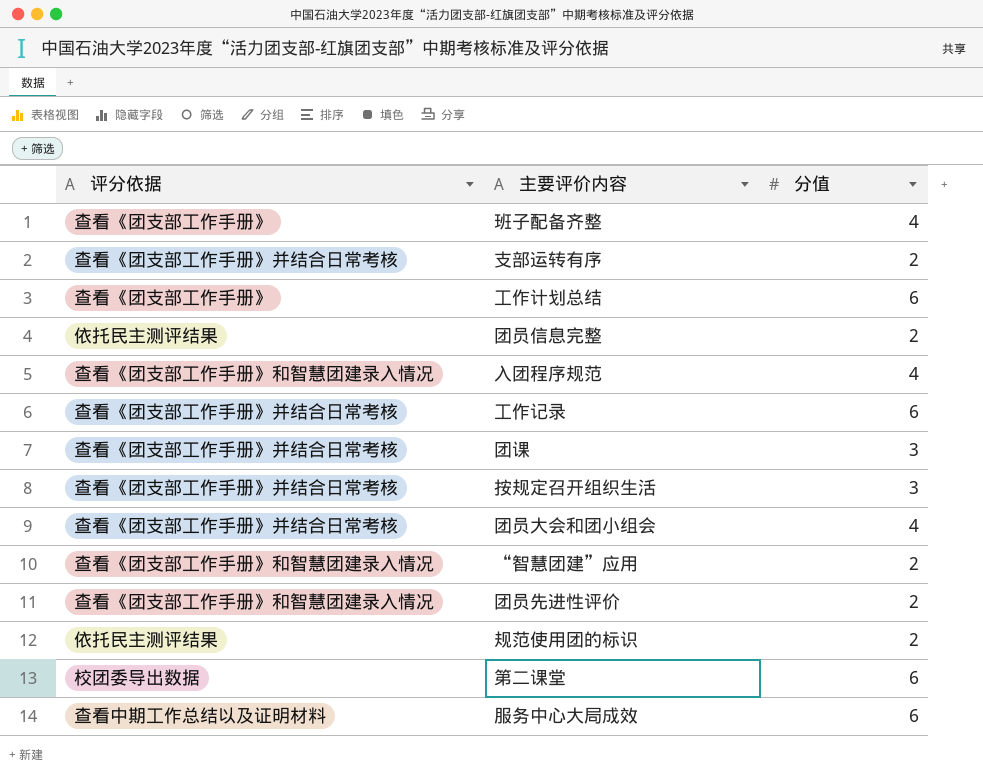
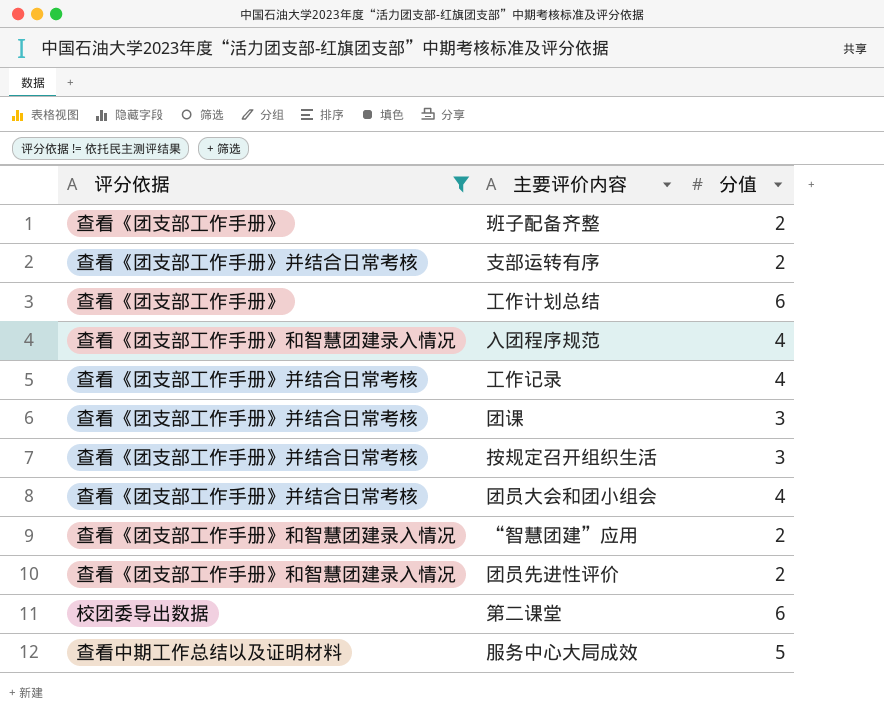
filter: none -> 评分依据 != 依托民主测评结果
班子配备齐整 | 分值: 4 -> 2
工作记录 | 分值: 6 -> 4
服务中心大局成效 | 分值: 6 -> 5

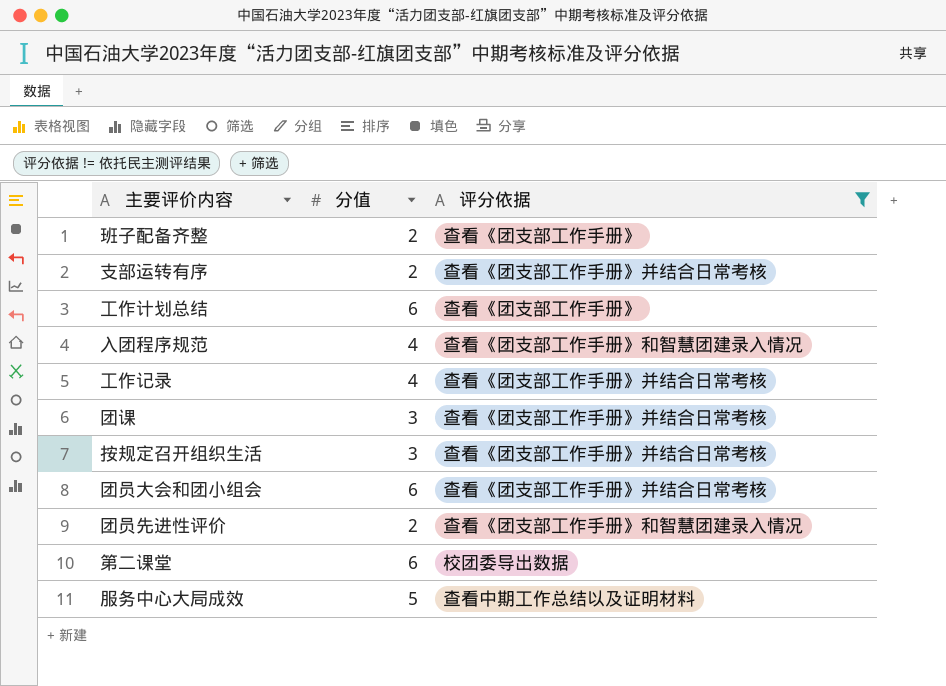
column 评分依据 | position: 1 -> 3
row “智慧团建”应用: 查看《团支部工作手册》和智慧团建录入情况 | 2 -> none
团员大会和团小组会 | 分值: 4 -> 6

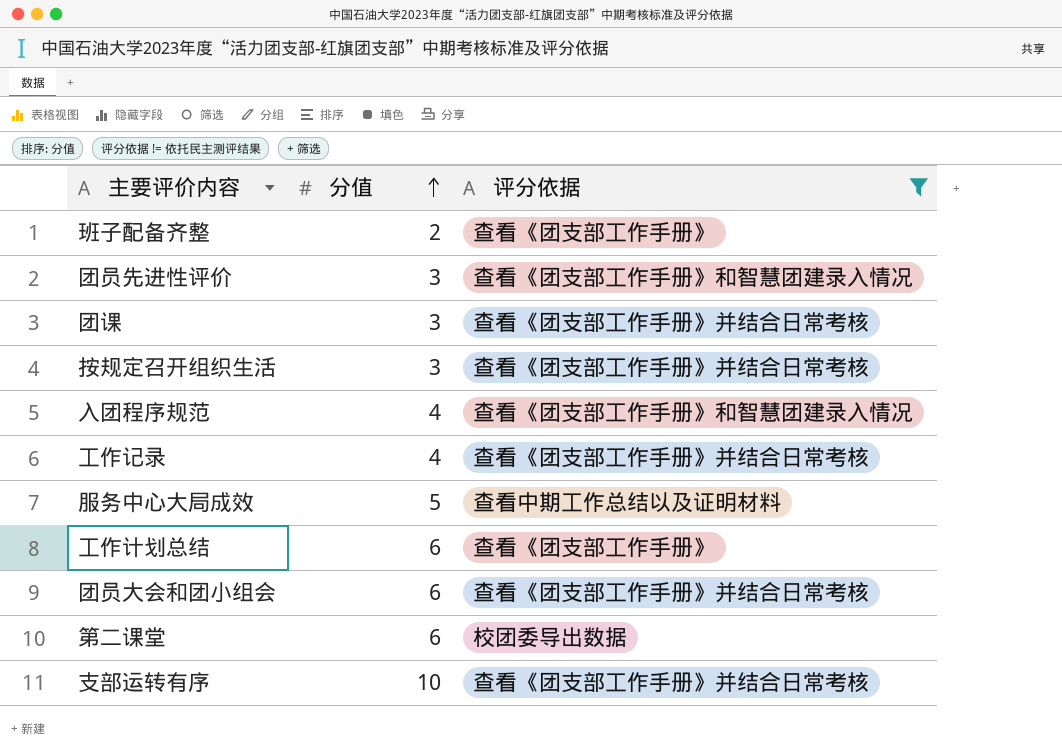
row order: none -> 分值 ascending
团员先进性评价 | 分值: 2 -> 3
支部运转有序 | 分值: 2 -> 10

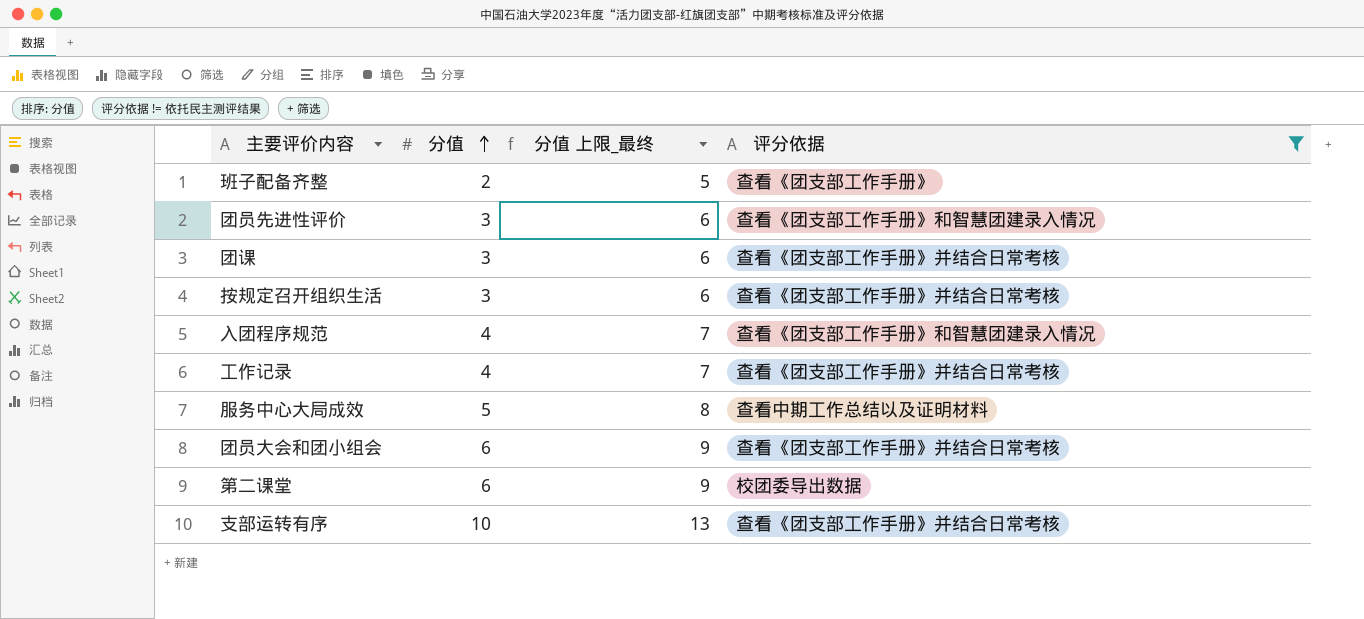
column 分值 上限_最终 | formula: none -> [分值] + 3
row 工作计划总结: 6 | 查看《团支部工作手册》 -> none

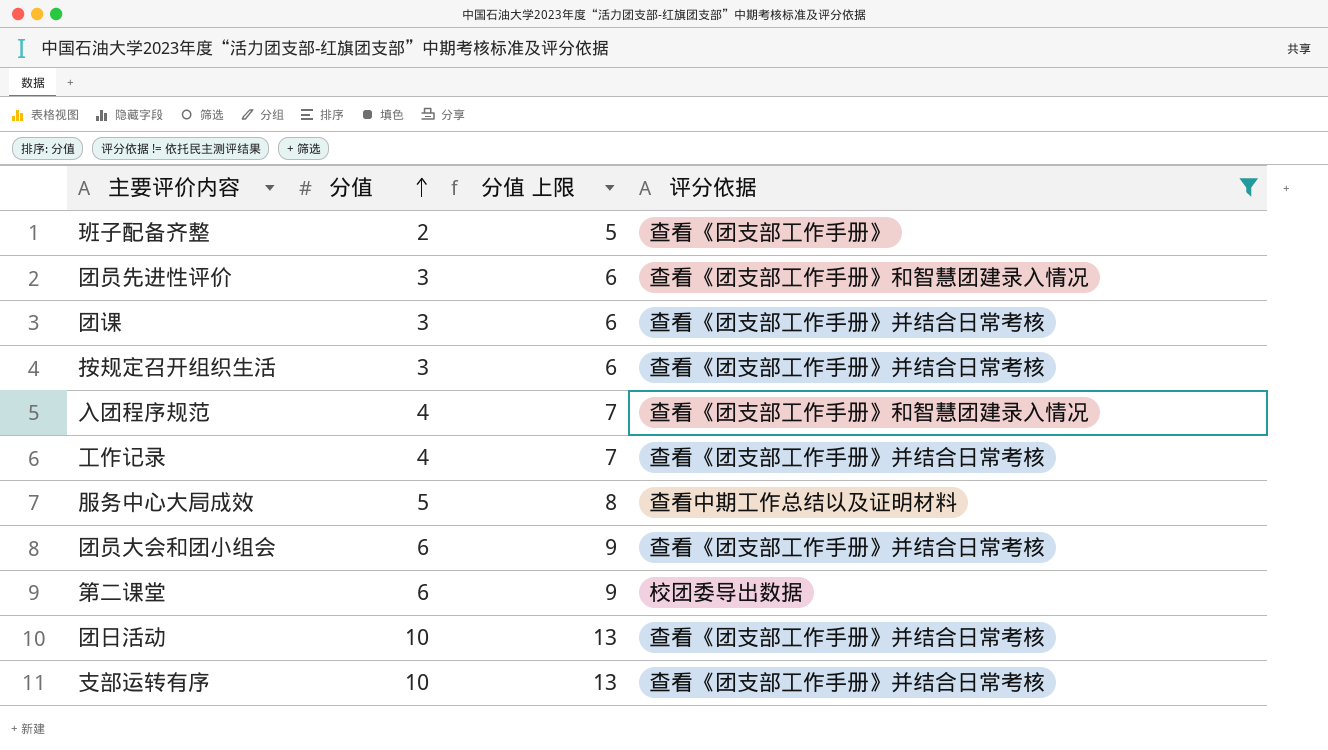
column name: 分值 上限_最终 -> 分值 上限
row 团日活动: none -> 10 | 13 | 查看《团支部工作手册》并结合日常考核

